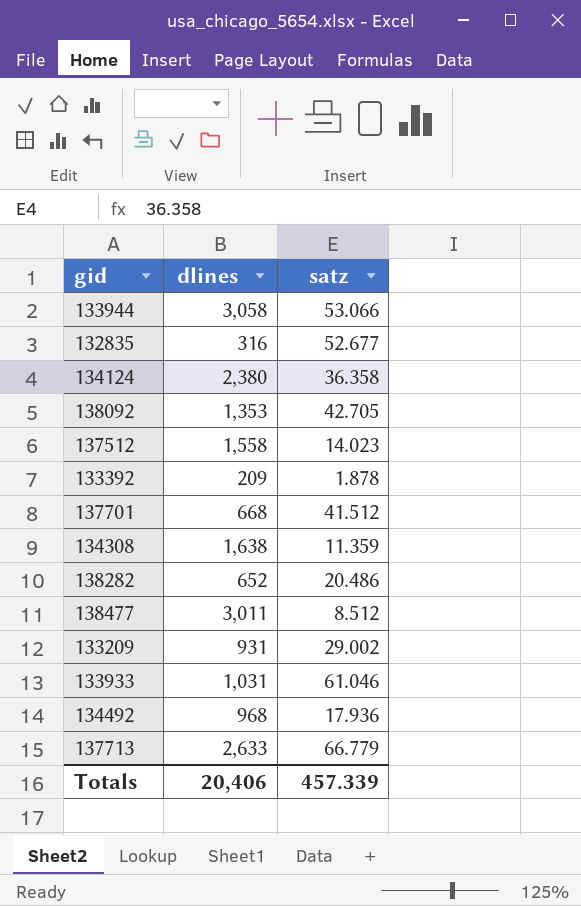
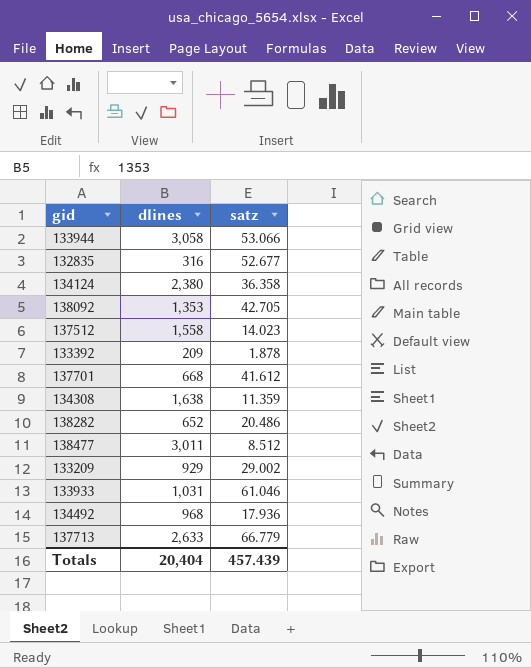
137701 | satz: 41.512 -> 41.612
133209 | dlines: 931 -> 929
Totals | dlines: 20,406 -> 20,404
Totals | satz: 457.339 -> 457.439

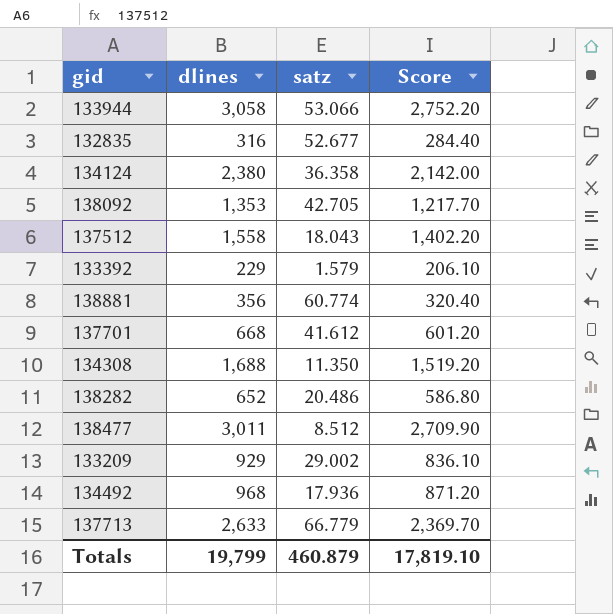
column Score | formula: none -> [dlines] * 0.9
row 133933: 1,031 | 61.046 -> none
137512 | satz: 14.023 -> 18.043
133392 | dlines: 209 -> 229
133392 | satz: 1.878 -> 1.579
row 138881: none -> 356 | 60.774 | 320.40
134308 | dlines: 1,638 -> 1,688
134308 | satz: 11.359 -> 11.350
Totals | dlines: 20,404 -> 19,799
Totals | satz: 457.439 -> 460.879

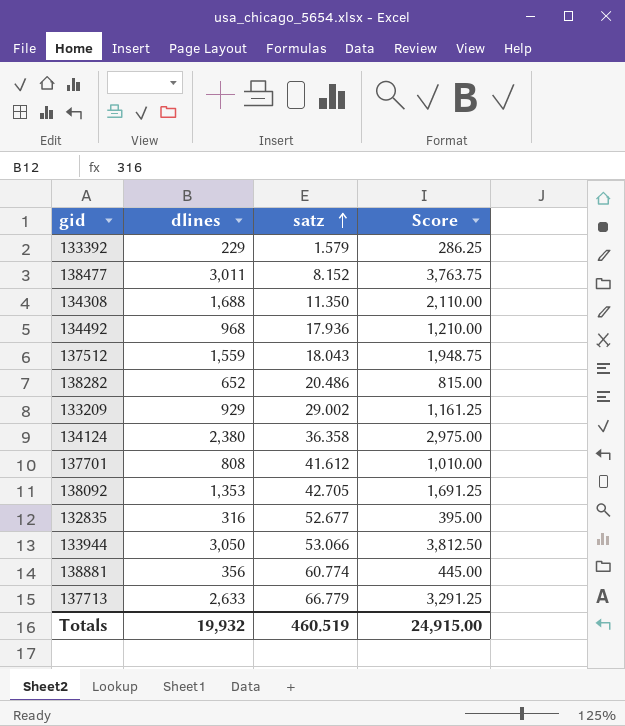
row order: none -> satz ascending
column Score | formula: [dlines] * 0.9 -> [dlines] * 1.25
138477 | satz: 8.512 -> 8.152
137512 | dlines: 1,558 -> 1,559
137701 | dlines: 668 -> 808
133944 | dlines: 3,058 -> 3,050
Totals | dlines: 19,799 -> 19,932
Totals | satz: 460.879 -> 460.519
Totals | Score: 17,819.10 -> 24,915.00

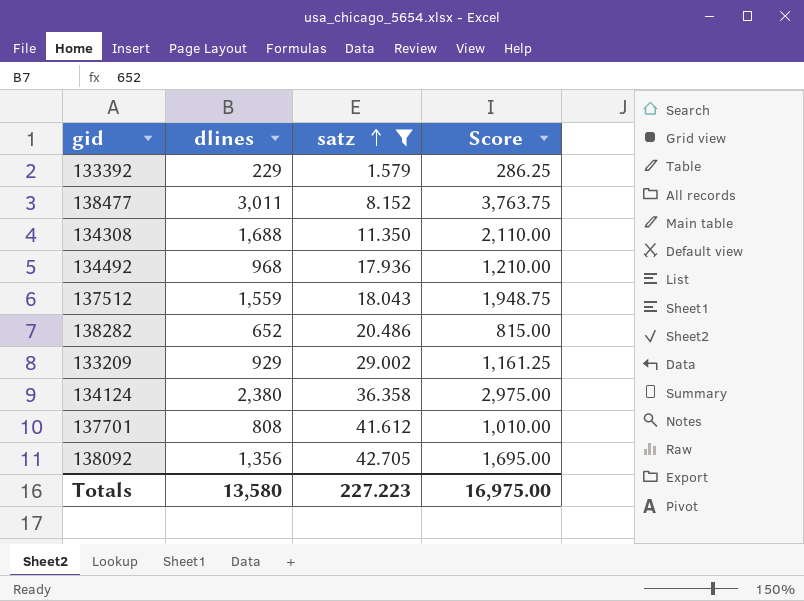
filter: none -> satz <= 42.705
138092 | dlines: 1,353 -> 1,356
138092 | Score: 1,691.25 -> 1,695.00
Totals | dlines: 19,932 -> 13,580
Totals | satz: 460.519 -> 227.223
Totals | Score: 24,915.00 -> 16,975.00

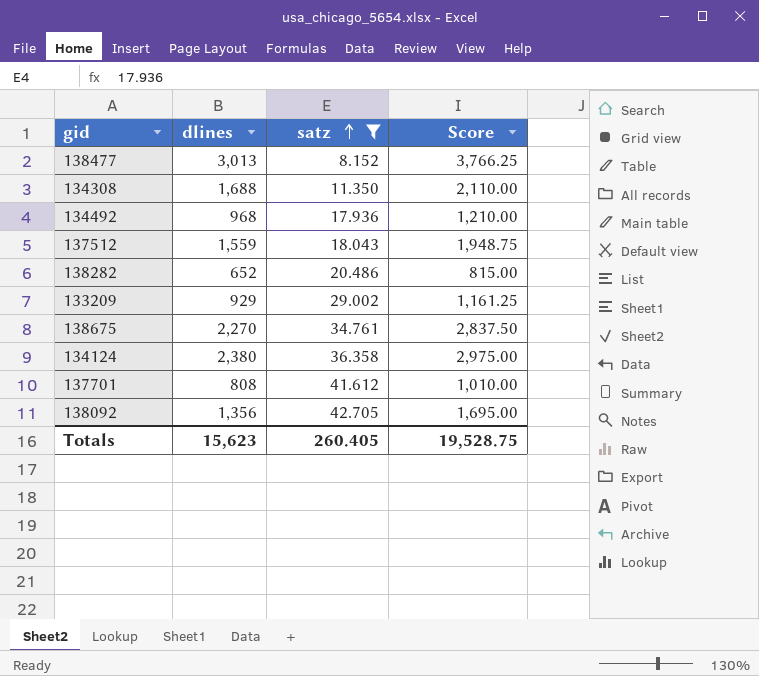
row 133392: 229 | 1.579 | 286.25 -> none
138477 | dlines: 3,011 -> 3,013
138477 | Score: 3,763.75 -> 3,766.25
row 138675: none -> 2,270 | 34.761 | 2,837.50
Totals | dlines: 13,580 -> 15,623
Totals | satz: 227.223 -> 260.405
Totals | Score: 16,975.00 -> 19,528.75

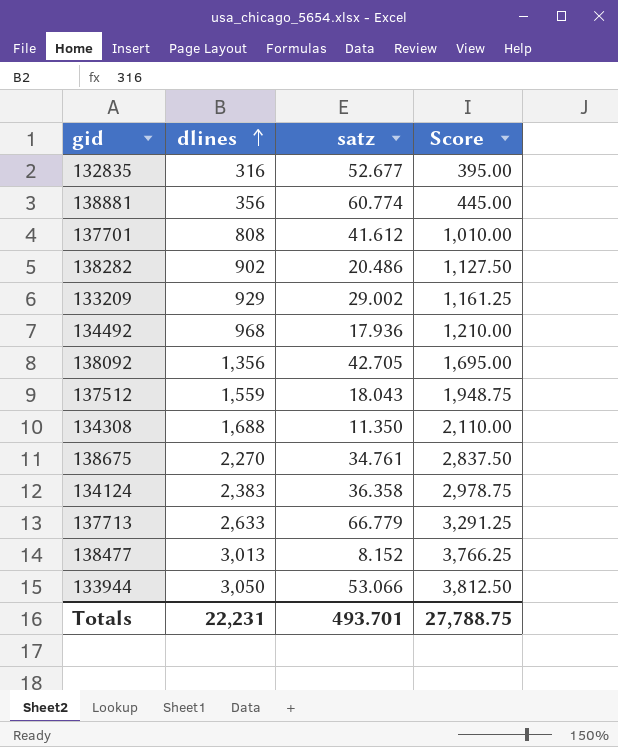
filter: satz <= 42.705 -> none
row order: satz ascending -> dlines ascending
138282 | dlines: 652 -> 902
138282 | Score: 815.00 -> 1,127.50
134124 | dlines: 2,380 -> 2,383
134124 | Score: 2,975.00 -> 2,978.75
Totals | dlines: 15,623 -> 22,231
Totals | satz: 260.405 -> 493.701
Totals | Score: 19,528.75 -> 27,788.75

